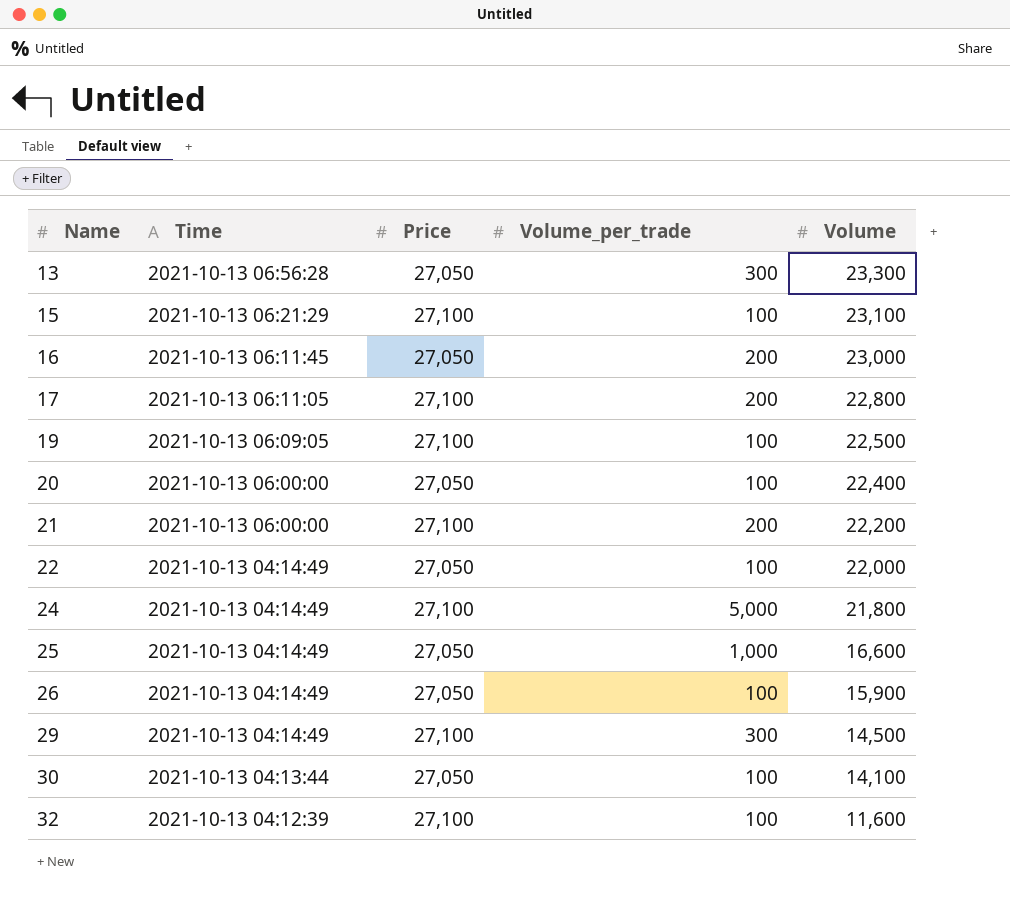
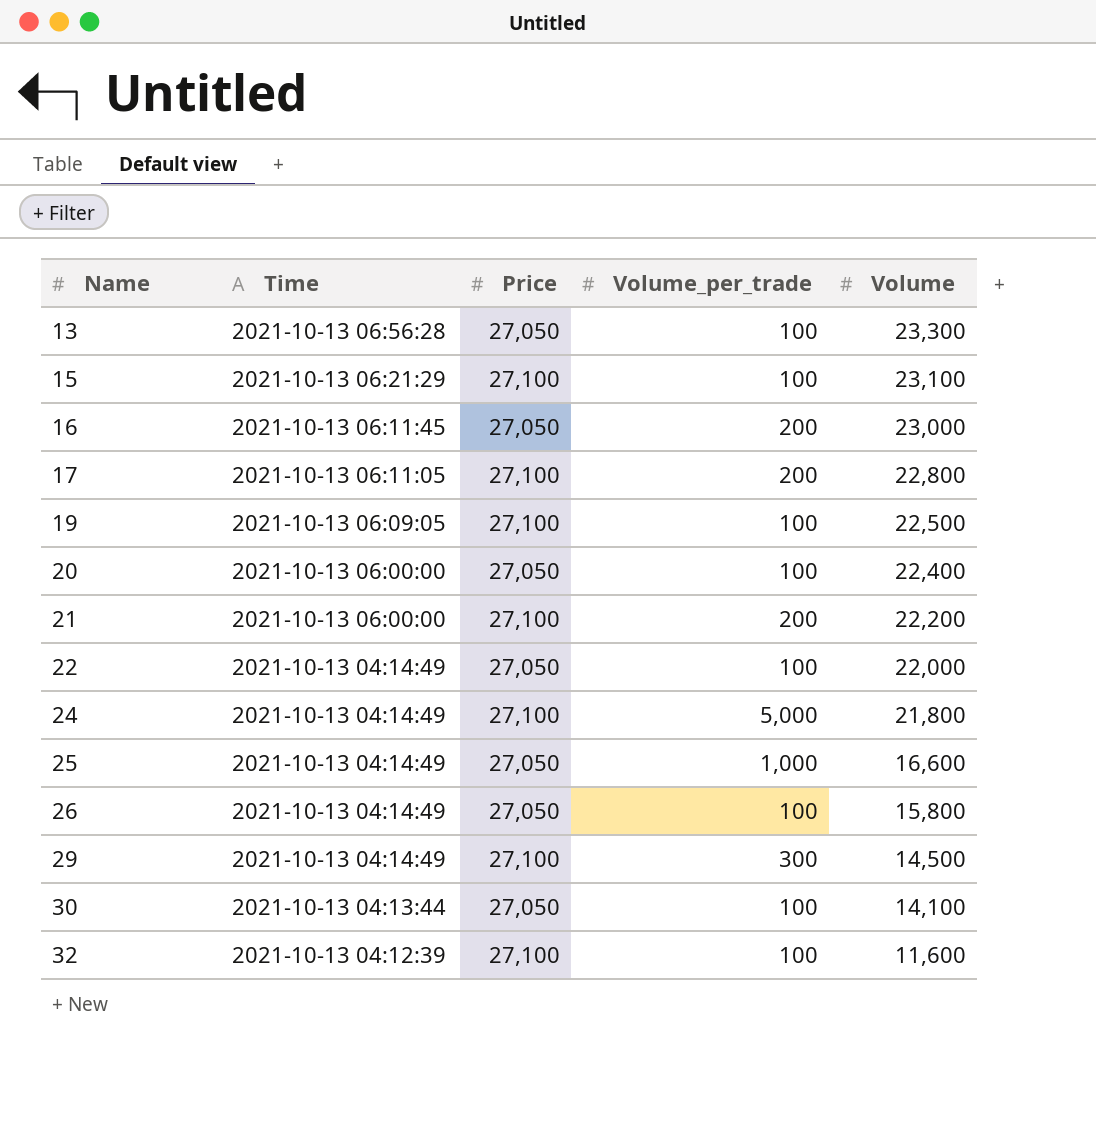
13 | Volume_per_trade: 300 -> 100
26 | Volume: 15,900 -> 15,800

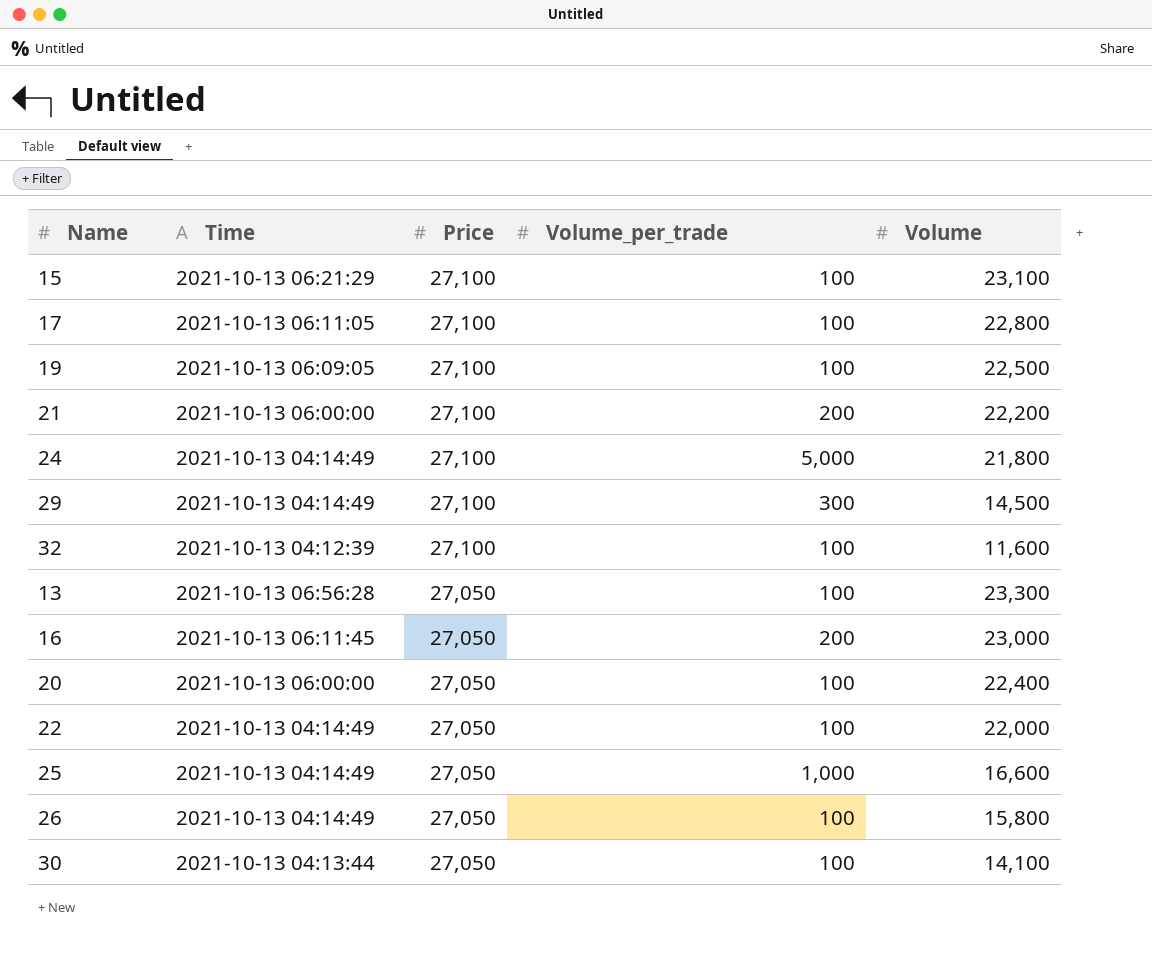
row order: Name ascending -> Price descending
17 | Volume_per_trade: 200 -> 100

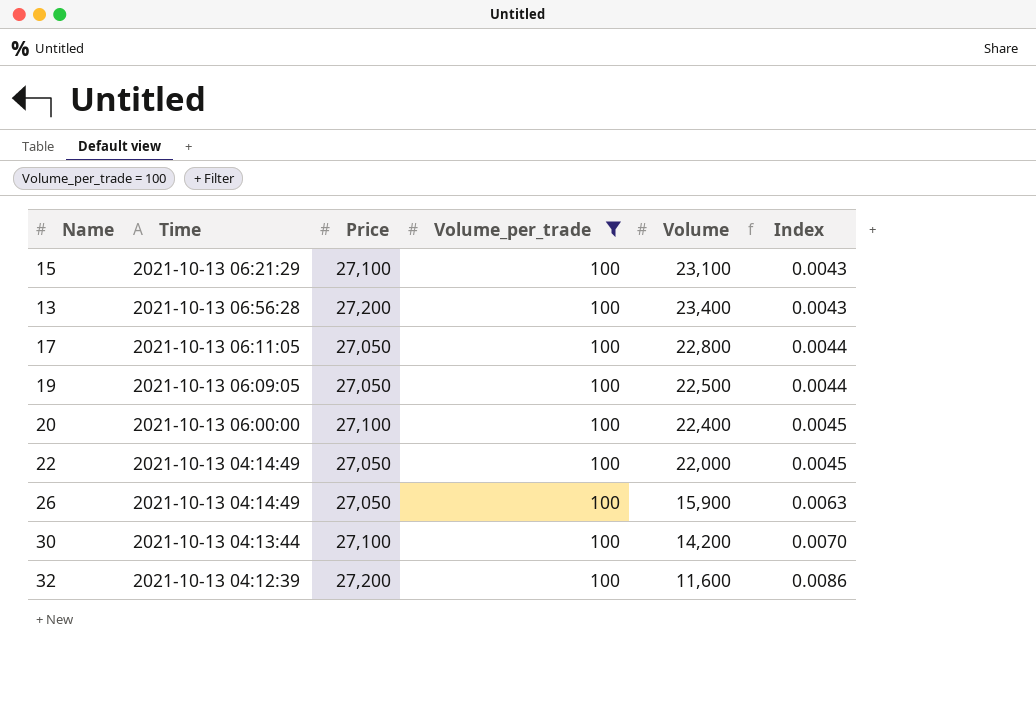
filter: none -> Volume_per_trade = 100
row order: Price descending -> Index ascending
column Index | formula: none -> [Volume_per_trade] / [Volume]
13 | Price: 27,050 -> 27,200
13 | Volume: 23,300 -> 23,400
17 | Price: 27,100 -> 27,050
19 | Price: 27,100 -> 27,050
20 | Price: 27,050 -> 27,100
26 | Volume: 15,800 -> 15,900
30 | Price: 27,050 -> 27,100
30 | Volume: 14,100 -> 14,200
32 | Price: 27,100 -> 27,200

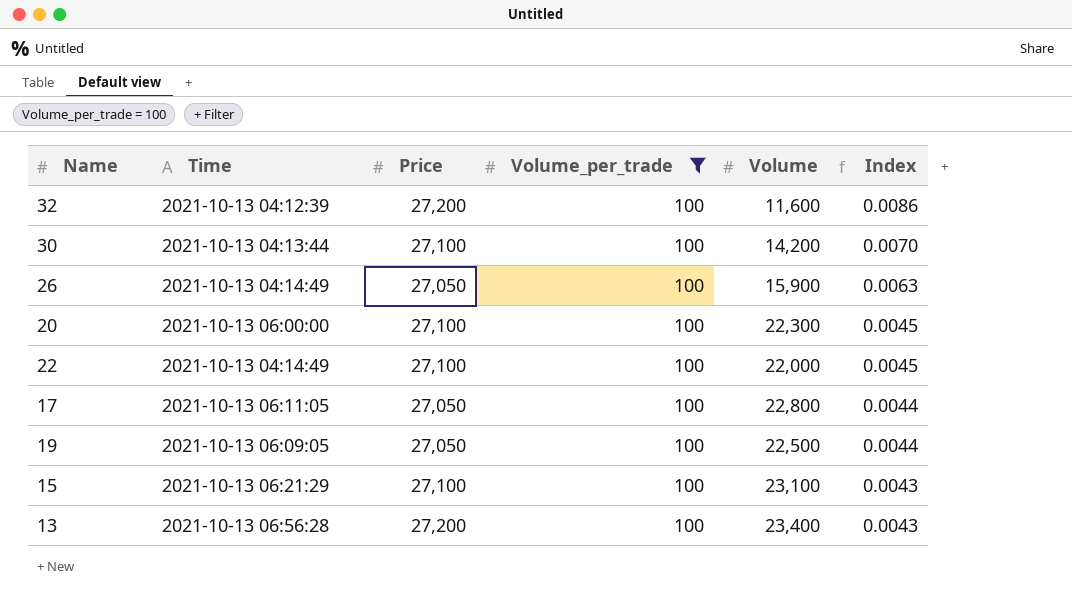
row order: Index ascending -> Index descending
20 | Volume: 22,400 -> 22,300
22 | Price: 27,050 -> 27,100

